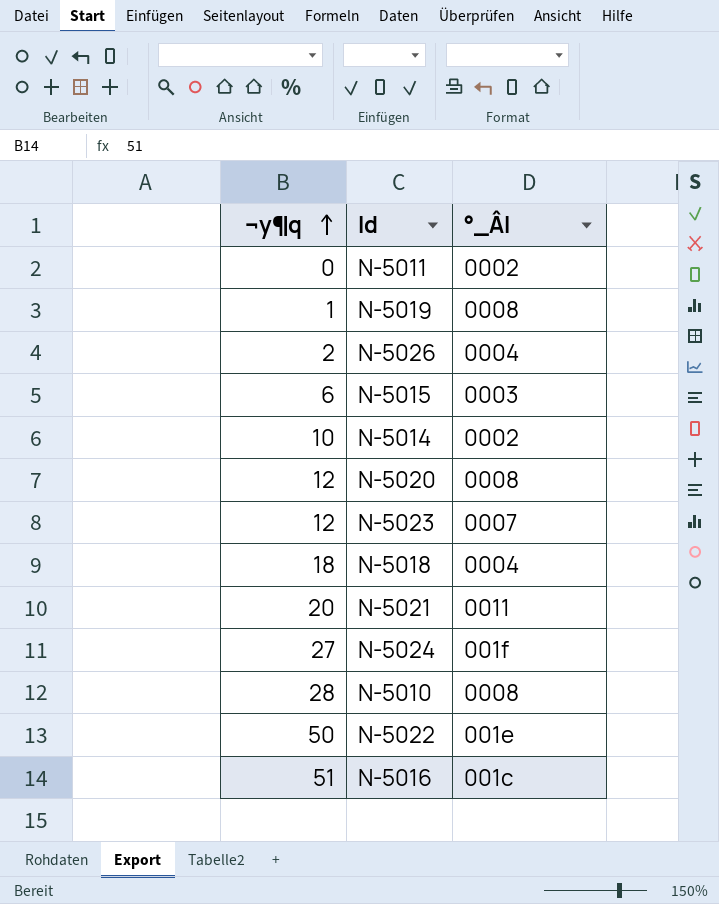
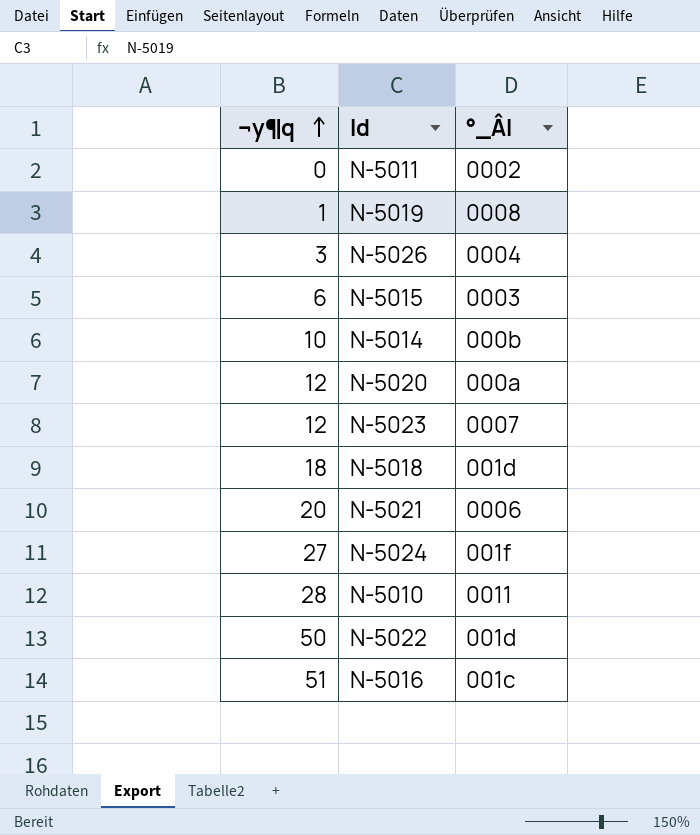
N-5026 | ¬y¶q: 2 -> 3
N-5014 | °_ÂI: 0002 -> 000b
N-5020 | °_ÂI: 0008 -> 000a
N-5018 | °_ÂI: 0004 -> 001d
N-5021 | °_ÂI: 0011 -> 0006
N-5010 | °_ÂI: 0008 -> 0011
N-5022 | °_ÂI: 001e -> 001d

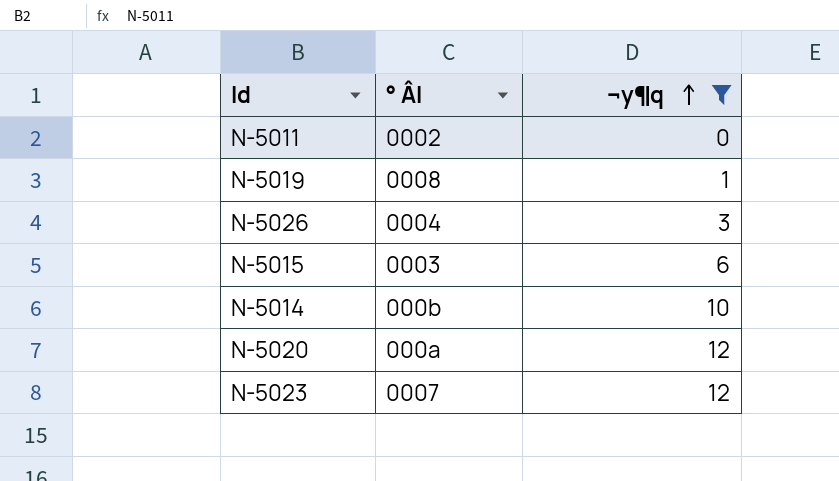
filter: none -> ¬y¶q <= 12
column name: °_ÂI -> ° ÂI
column ¬y¶q | position: 1 -> 3

